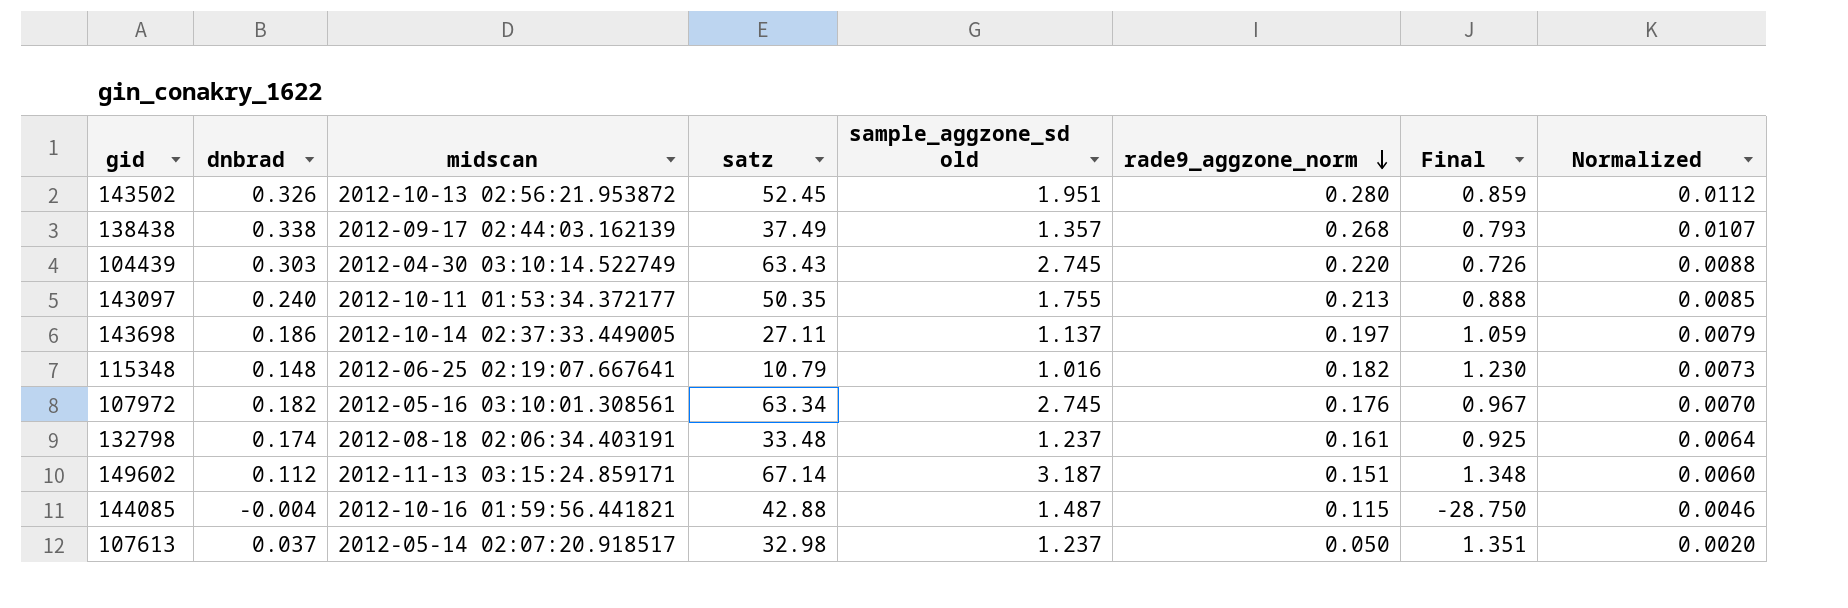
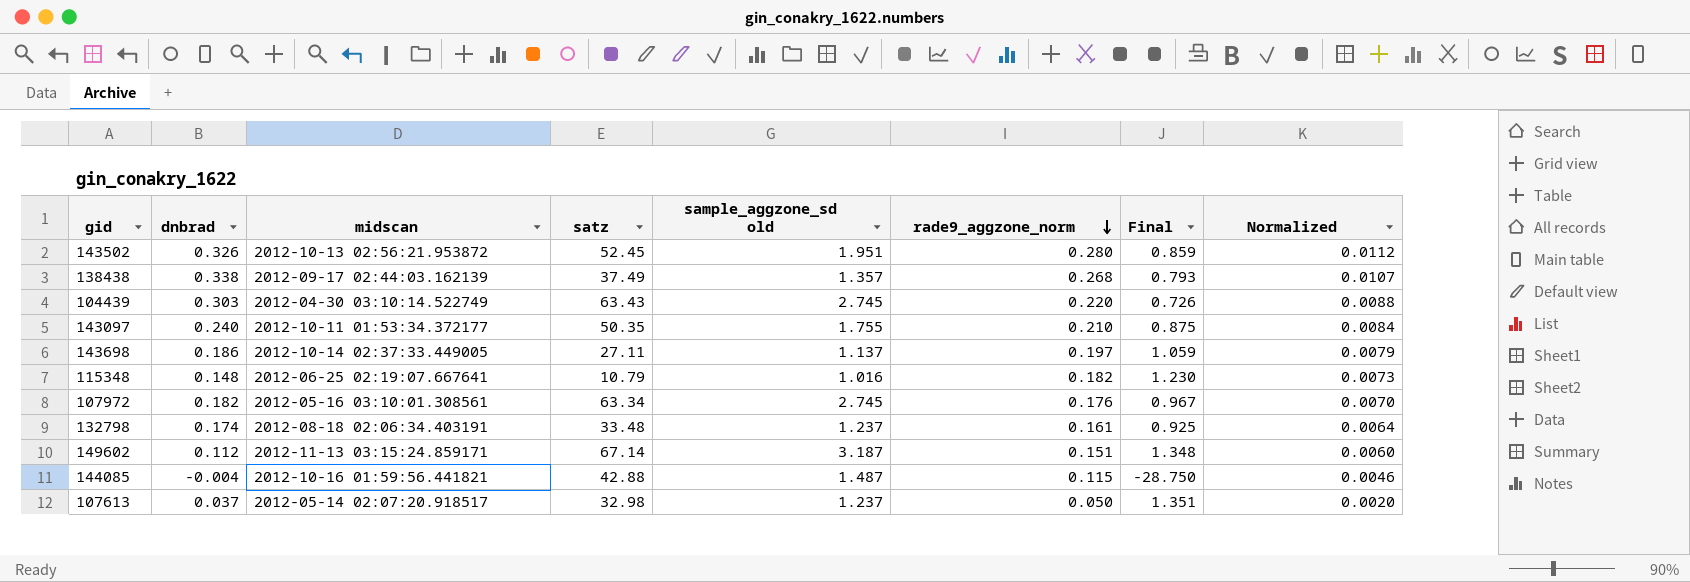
143097 | rade9_aggzone_norm: 0.213 -> 0.210
143097 | Final: 0.888 -> 0.875
143097 | Normalized: 0.0085 -> 0.0084

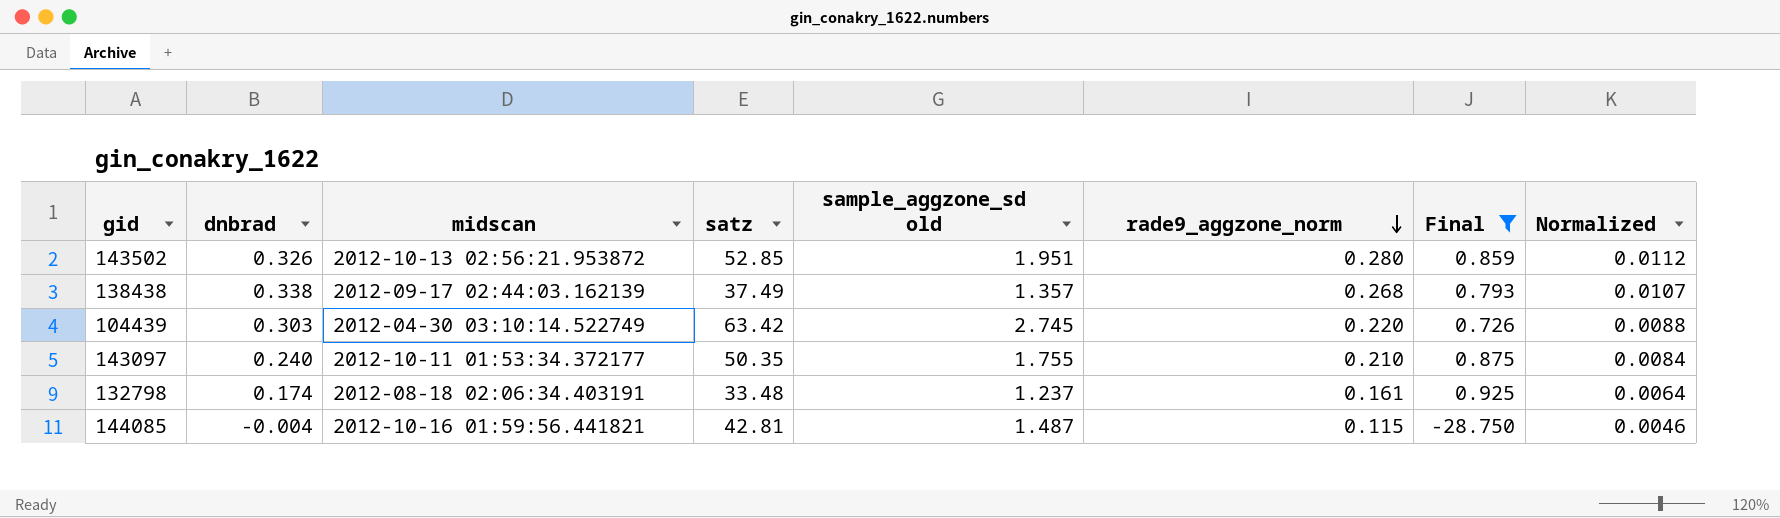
filter: none -> Final <= 0.925
143502 | satz: 52.45 -> 52.85
104439 | satz: 63.43 -> 63.42
144085 | satz: 42.88 -> 42.81

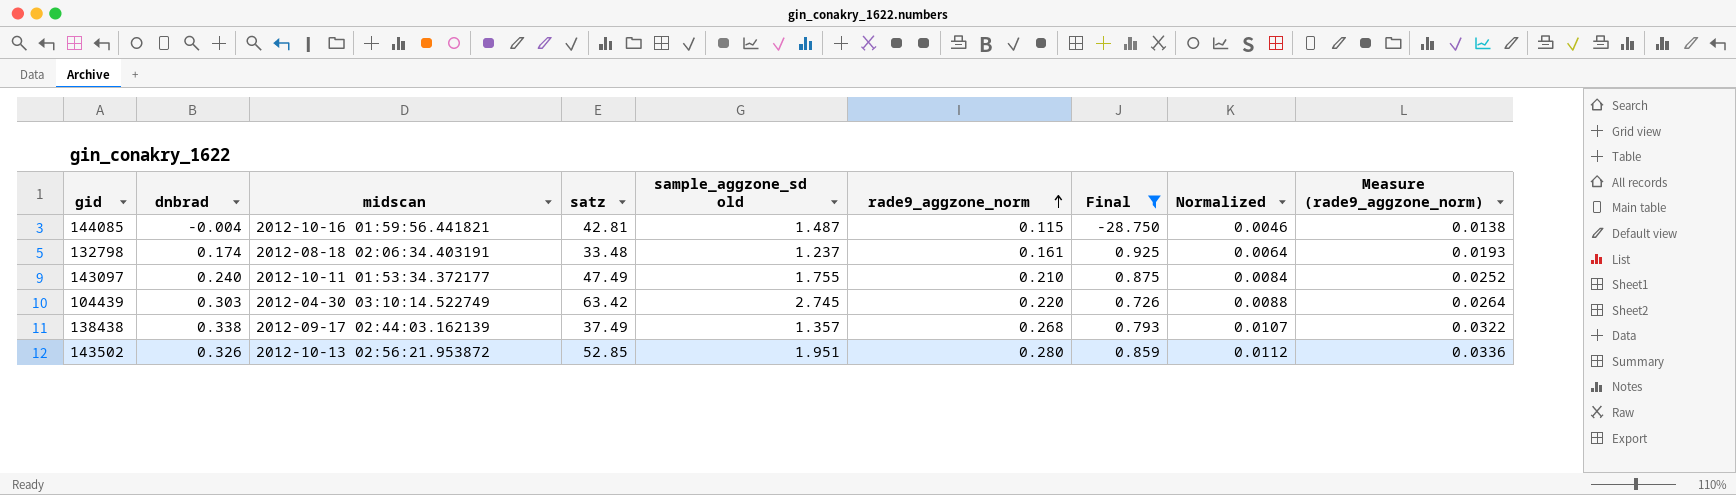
row order: rade9_aggzone_norm descending -> rade9_aggzone_norm ascending
column Measure (rade9_aggzone_norm) | formula: none -> [rade9_aggzone_norm] * 0.12
143097 | satz: 50.35 -> 47.49

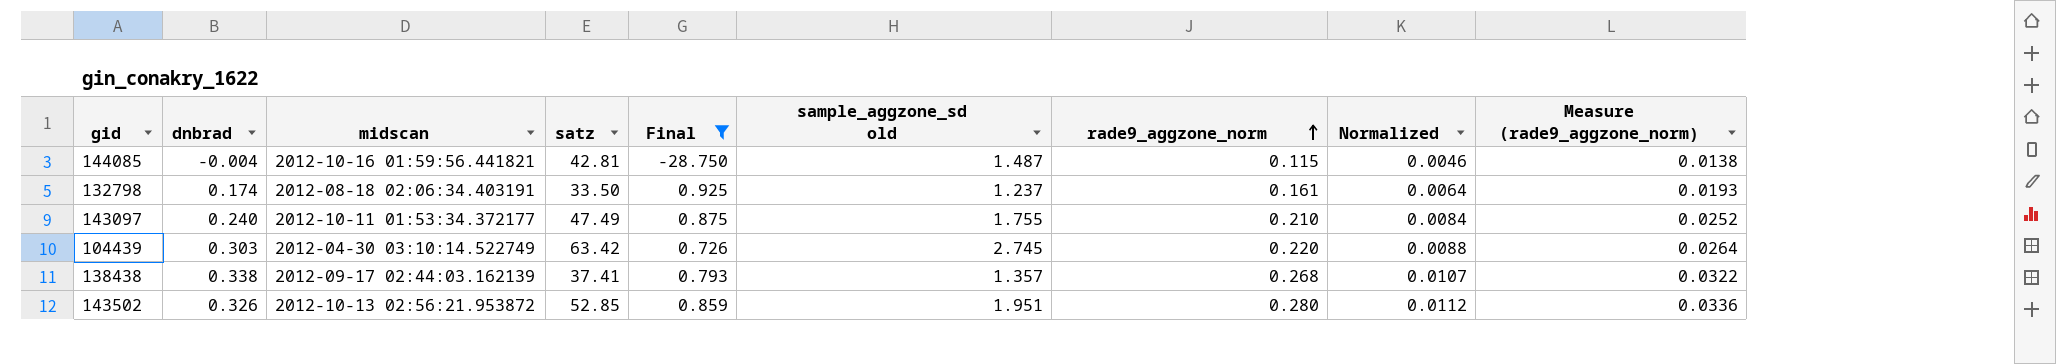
column Final | position: 7 -> 5
132798 | satz: 33.48 -> 33.50
138438 | satz: 37.49 -> 37.41

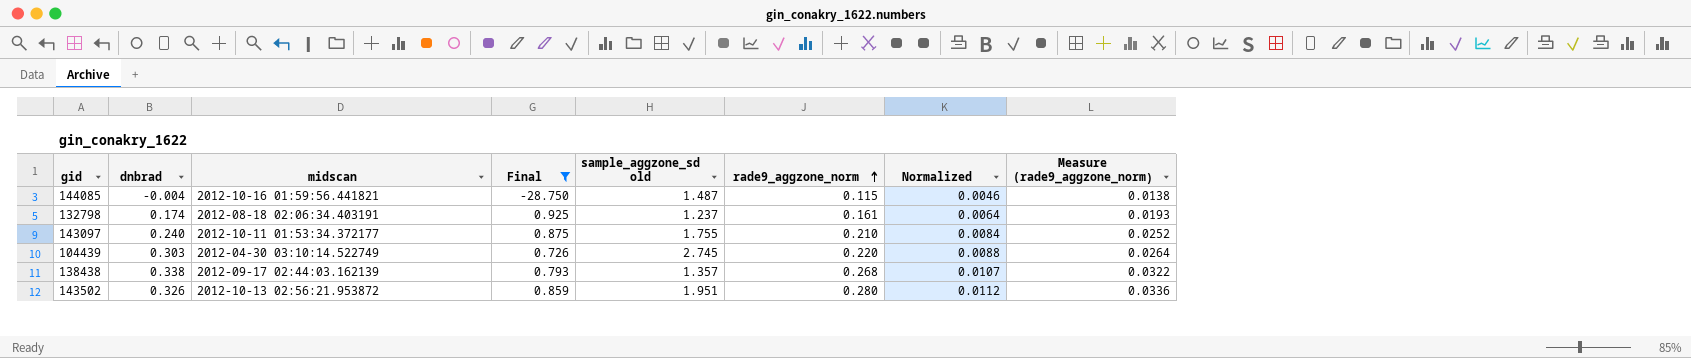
column satz | position: 4 -> none

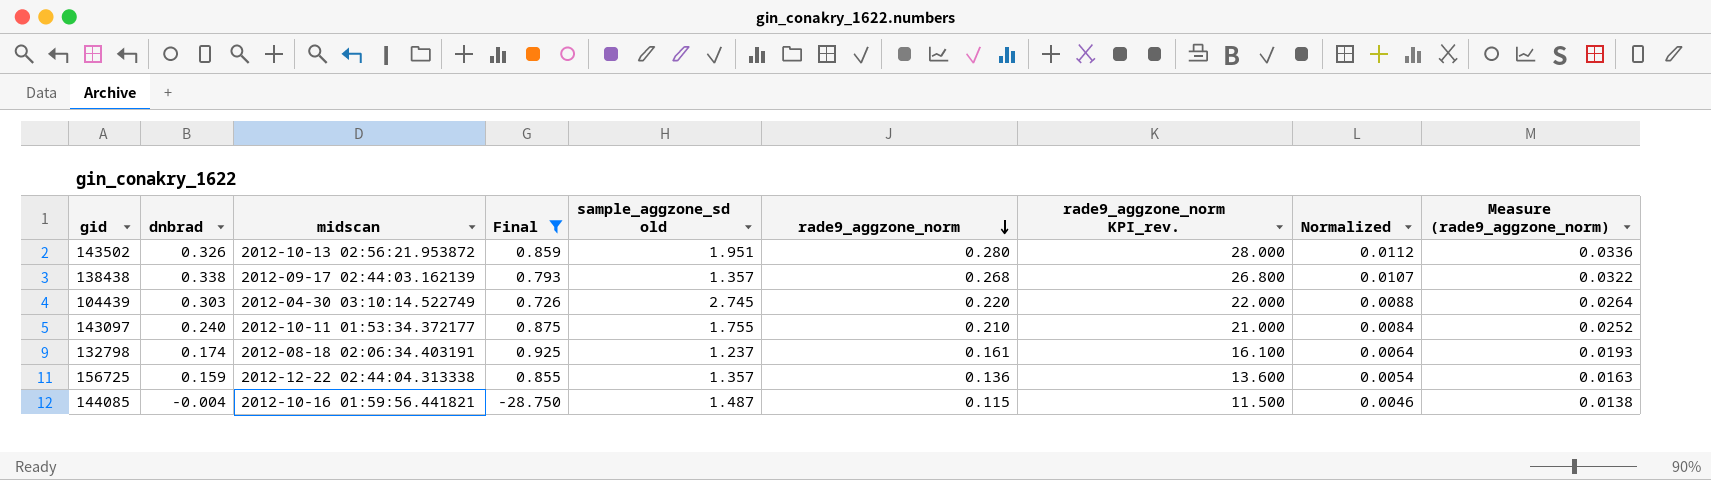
row order: rade9_aggzone_norm ascending -> rade9_aggzone_norm descending
column rade9_aggzone_norm KPI_rev. | formula: none -> [rade9_aggzone_norm] * 100
row 156725: none -> 0.159 | 2012-12-22 02:44:04.313338 | 0.855 | 1.357 | 0.136 | 13.600 | 0.0054 | 0.0163

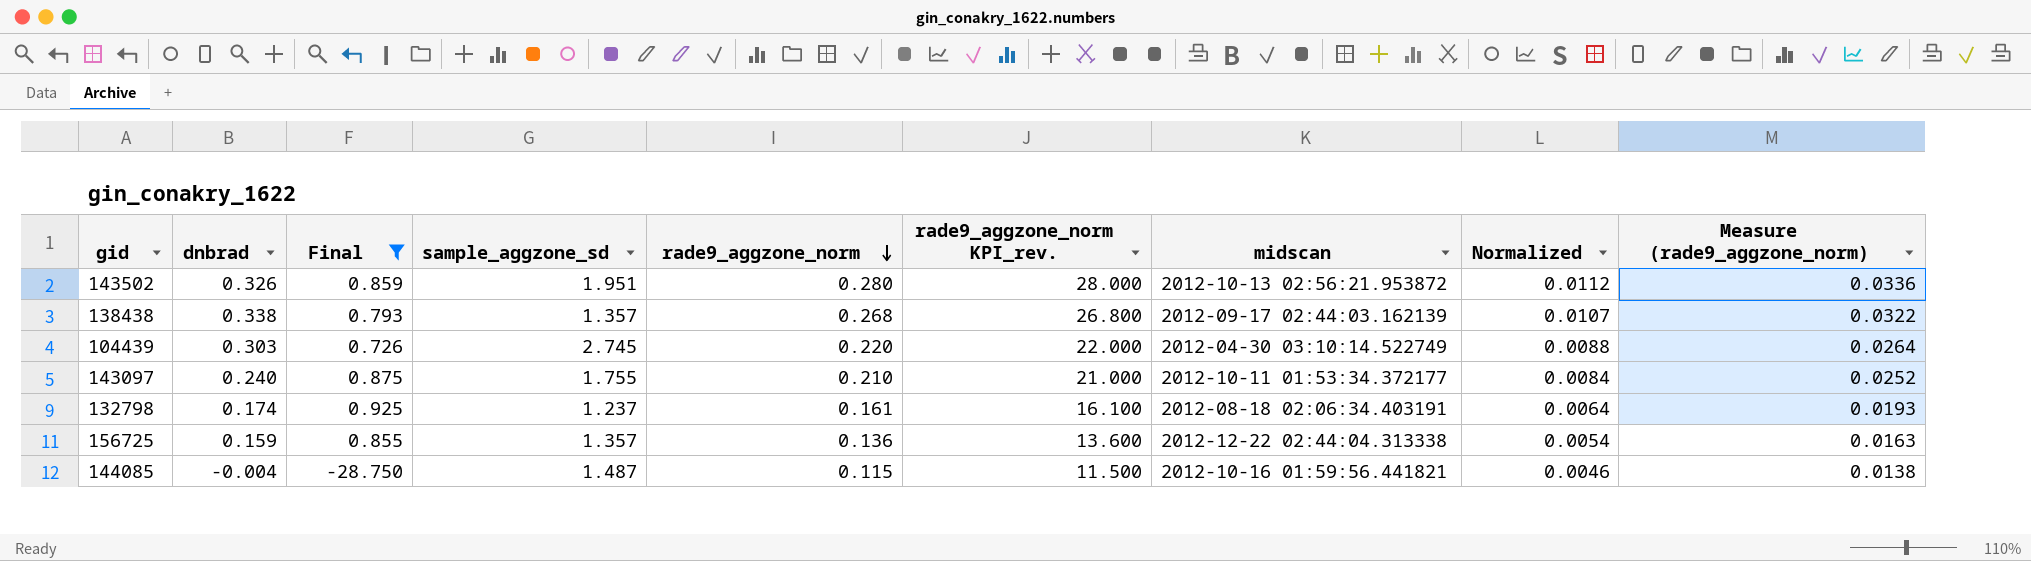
column name: sample_aggzone_sd old -> sample_aggzone_sd
column midscan | position: 3 -> 7

